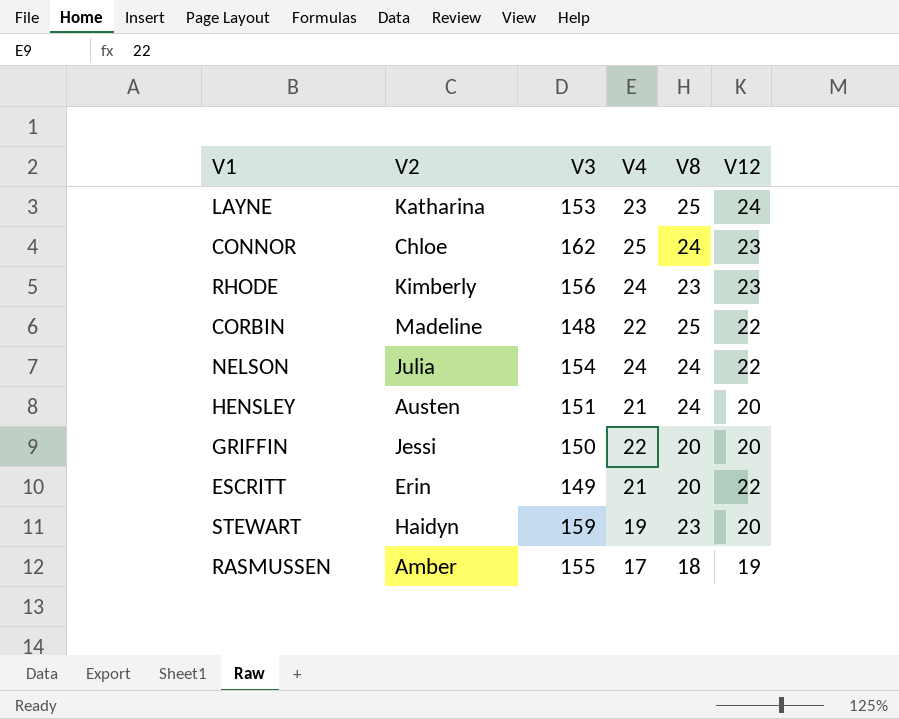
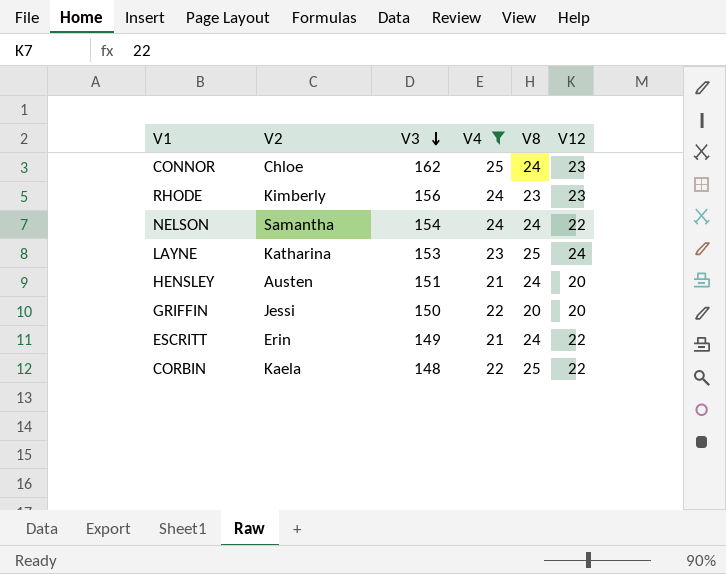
filter: none -> V4 >= 21
row order: none -> V3 descending
NELSON | V2: Julia -> Samantha
ESCRITT | V8: 20 -> 24
CORBIN | V2: Madeline -> Kaela

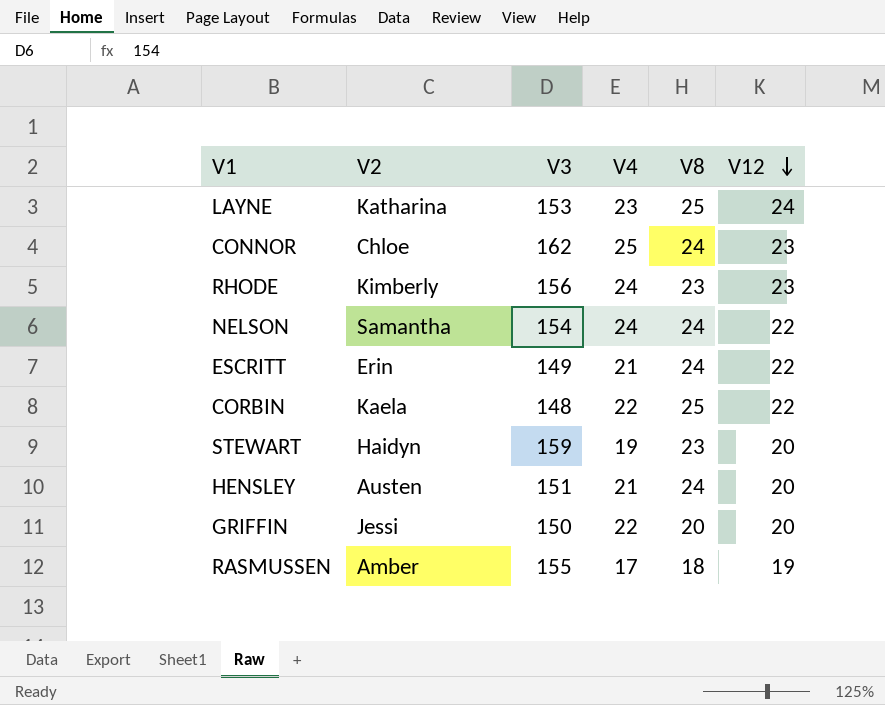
filter: V4 >= 21 -> none
row order: V3 descending -> V12 descending

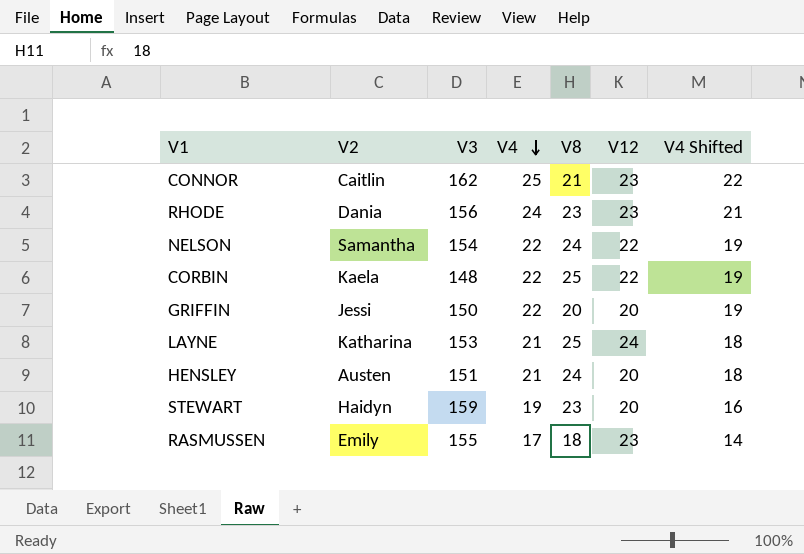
row order: V12 descending -> V4 descending
column V4 Shifted | formula: none -> [V4] - 3
row ESCRITT: Erin | 149 | 21 | 24 | 22 -> none
CONNOR | V2: Chloe -> Caitlin
CONNOR | V8: 24 -> 21
RHODE | V2: Kimberly -> Dania
NELSON | V4: 24 -> 22
LAYNE | V4: 23 -> 21
RASMUSSEN | V2: Amber -> Emily
RASMUSSEN | V12: 19 -> 23

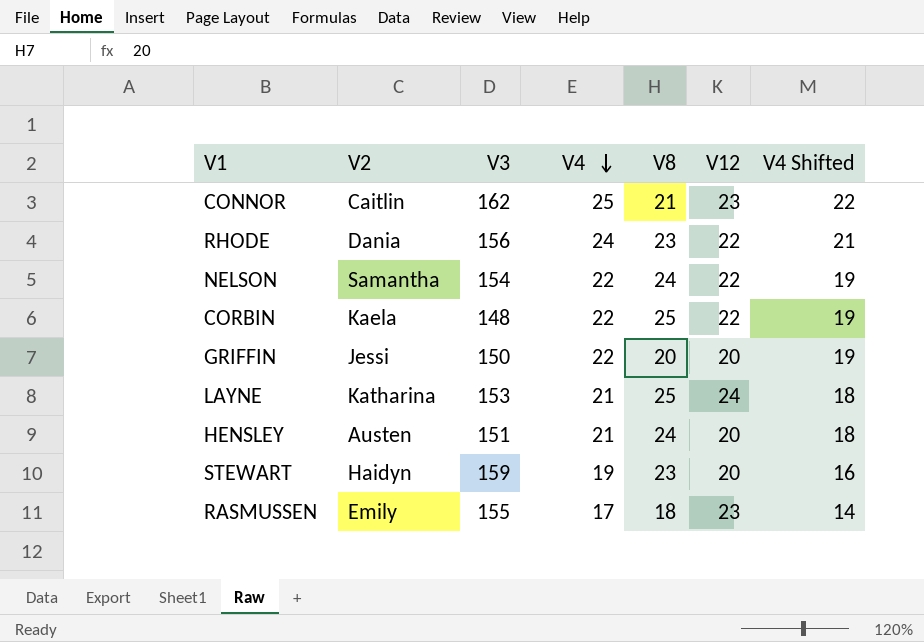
RHODE | V12: 23 -> 22

